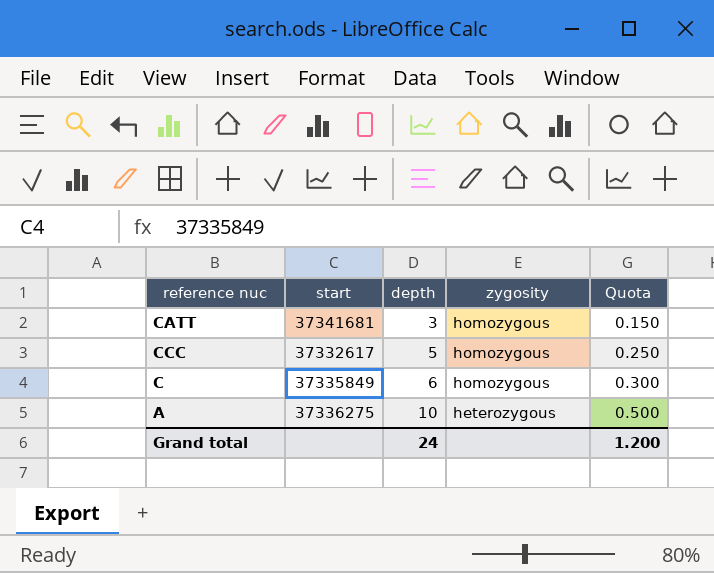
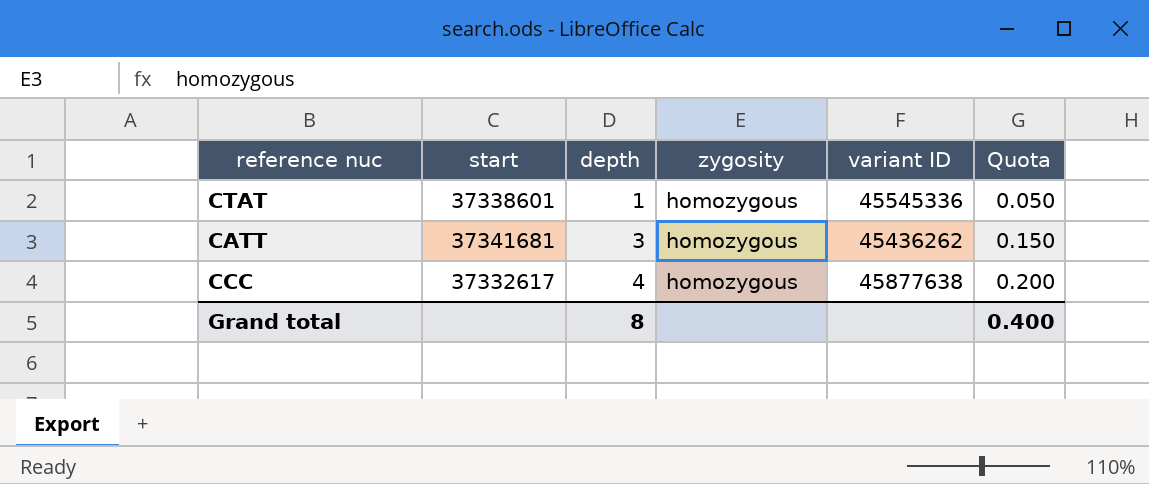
column variant ID | position: none -> 5
row C: 37335849 | 6 | homozygous | 0.300 -> none
row A: 37336275 | 10 | heterozygous | 0.500 -> none
row CTAT: none -> 37338601 | 1 | homozygous | 45545336 | 0.050
CCC | depth: 5 -> 4
CCC | Quota: 0.250 -> 0.200
Grand total | depth: 24 -> 8
Grand total | Quota: 1.200 -> 0.400

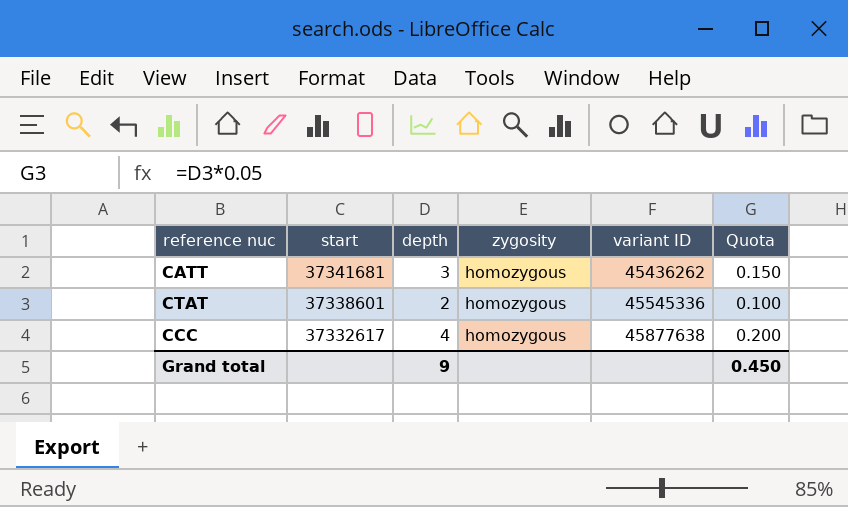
row order: depth ascending -> start descending
CTAT | depth: 1 -> 2
CTAT | Quota: 0.050 -> 0.100
Grand total | depth: 8 -> 9
Grand total | Quota: 0.400 -> 0.450

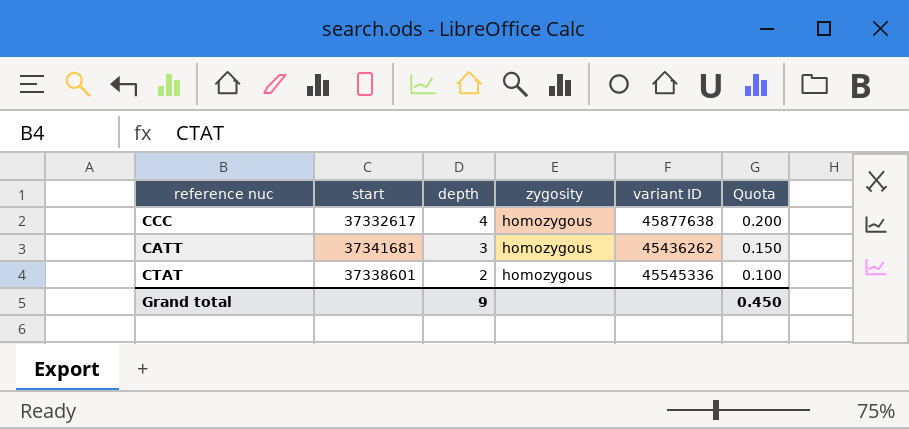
row order: start descending -> depth descending

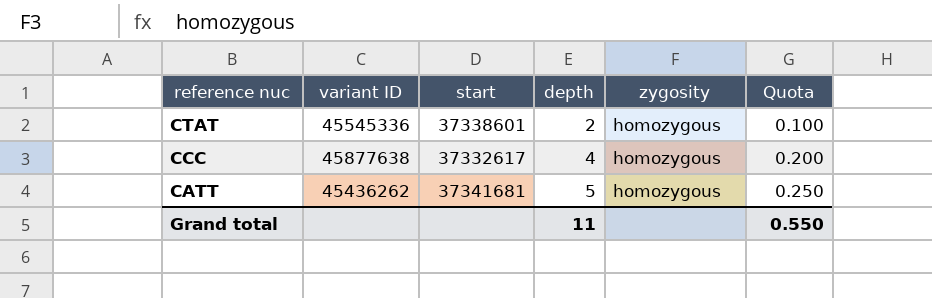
row order: depth descending -> reference nuc descending
column variant ID | position: 5 -> 2
CATT | depth: 3 -> 5
CATT | Quota: 0.150 -> 0.250
Grand total | depth: 9 -> 11
Grand total | Quota: 0.450 -> 0.550

